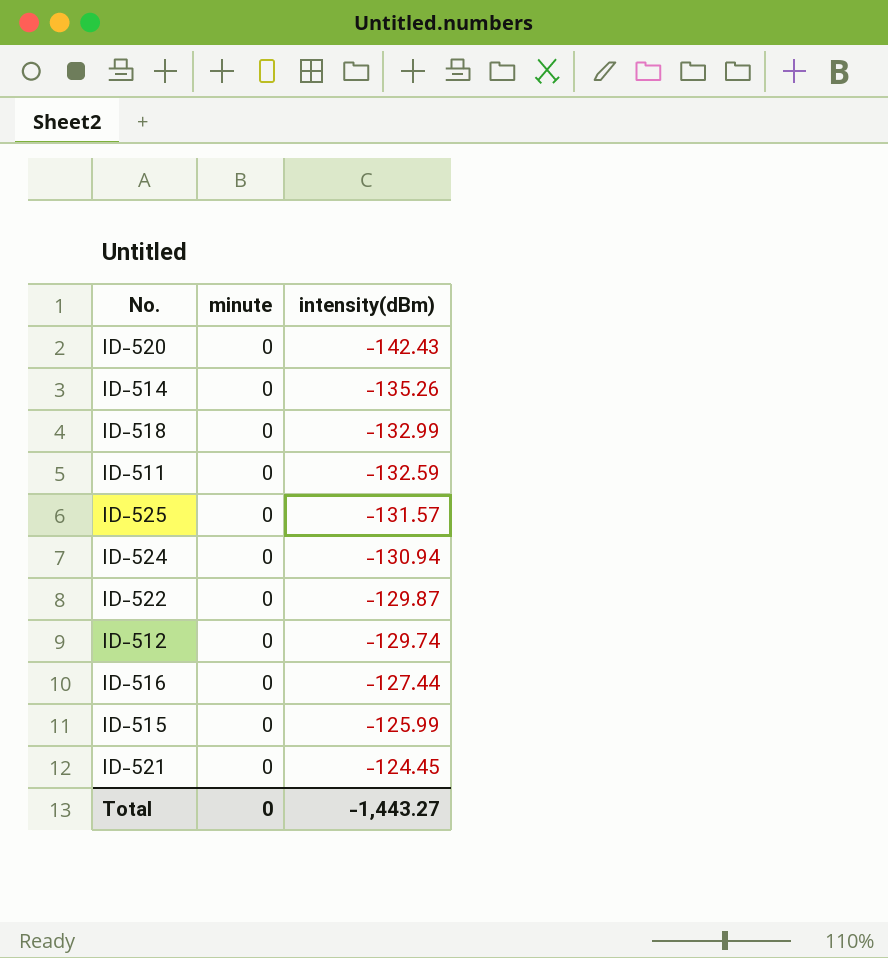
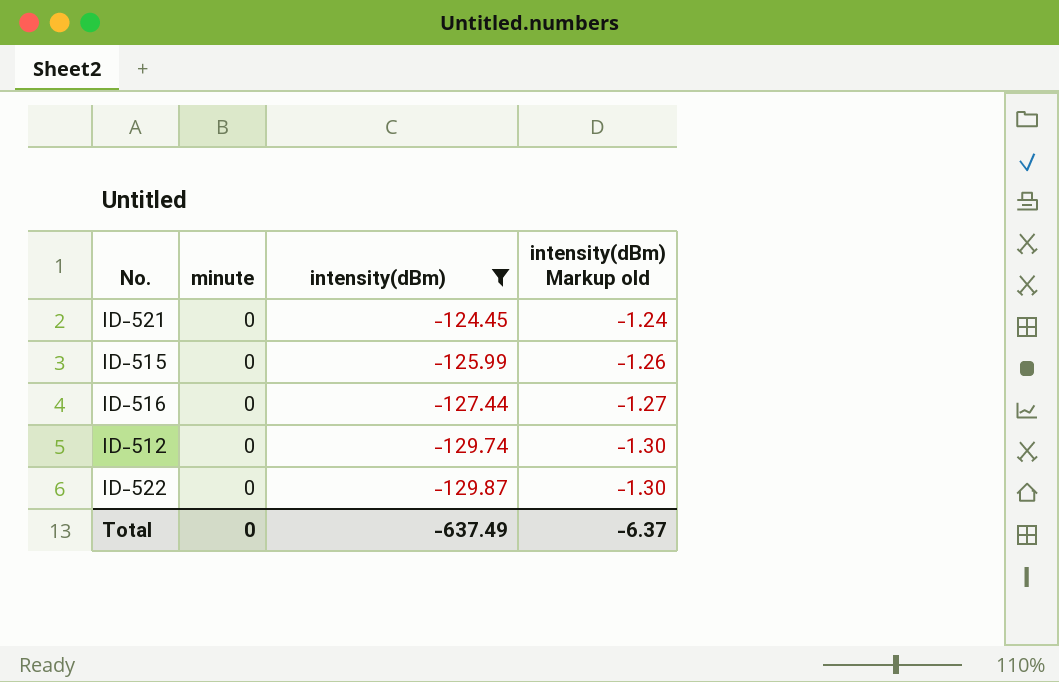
filter: none -> intensity(dBm) >= -129.87
row order: intensity(dBm) ascending -> intensity(dBm) descending
column intensity(dBm) Markup old | formula: none -> [intensity(dBm)] * 0.01
Total | intensity(dBm): -1,443.27 -> -637.49

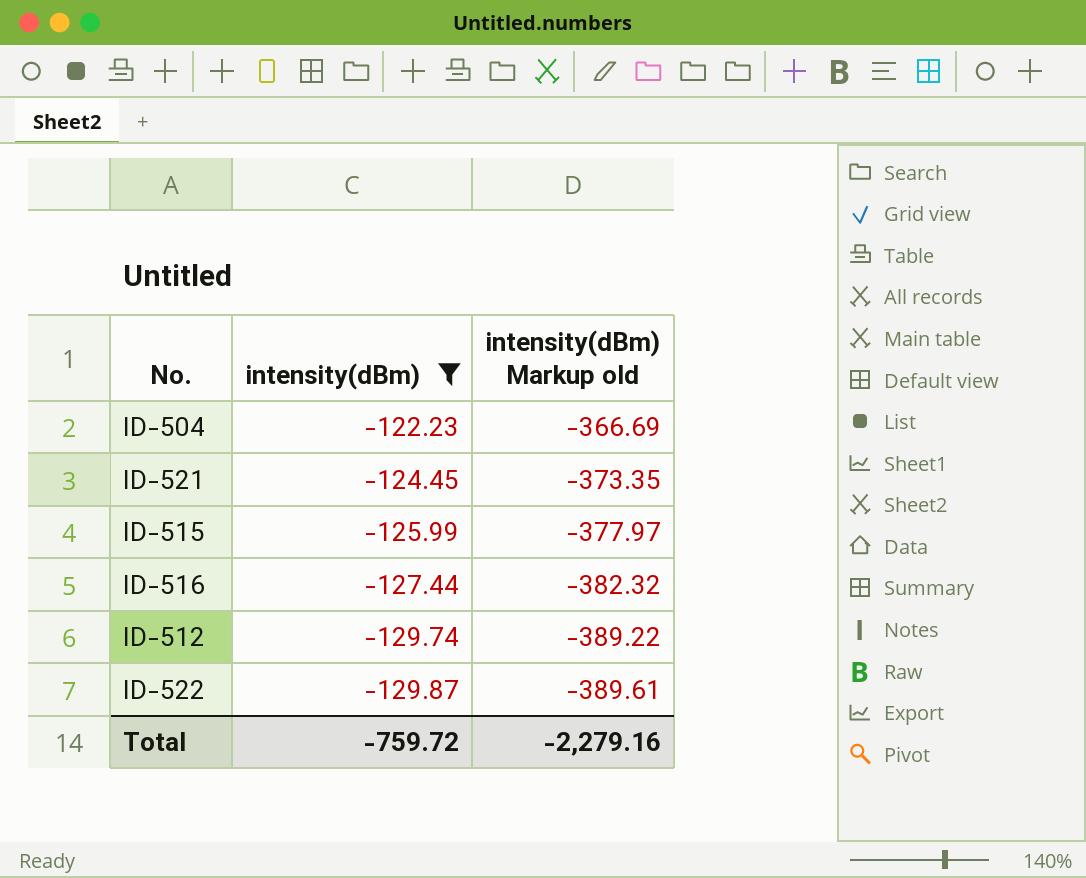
column minute | position: 2 -> none
column intensity(dBm) Markup old | formula: [intensity(dBm)] * 0.01 -> [intensity(dBm)] * 3
row ID-504: none -> -122.23 | -366.69
Total | intensity(dBm): -637.49 -> -759.72
Total | intensity(dBm) Markup old: -6.37 -> -2,279.16

